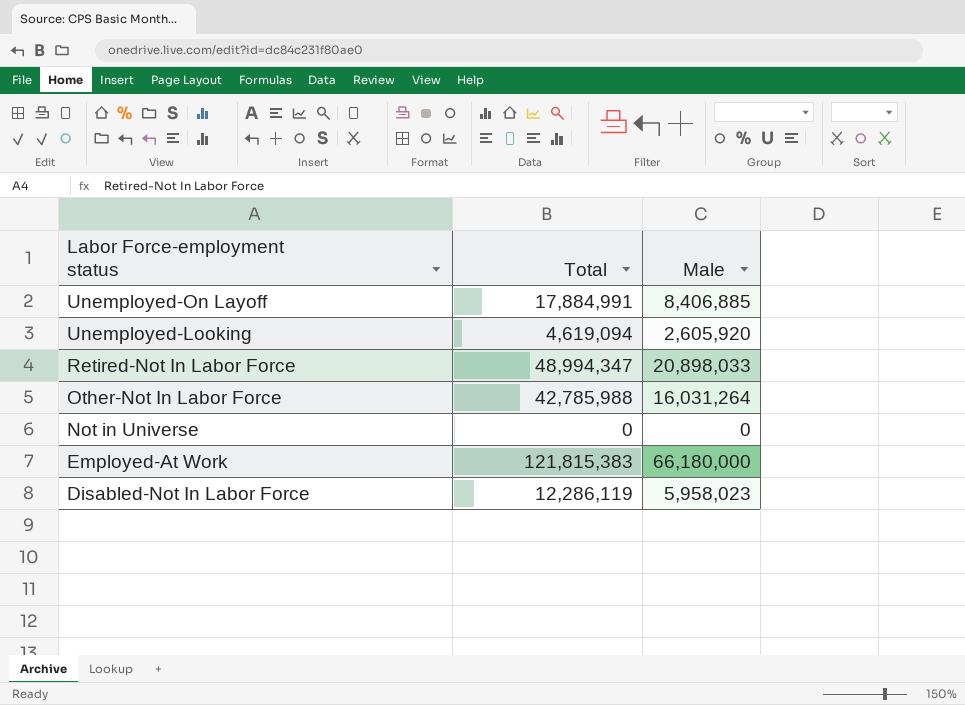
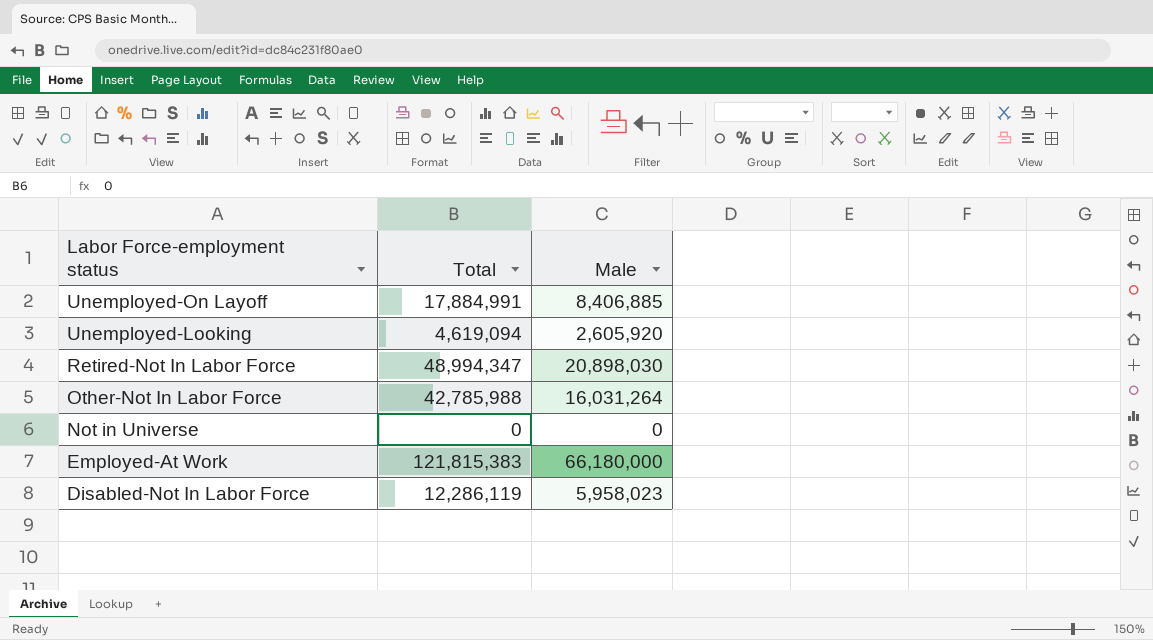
Retired-Not In Labor Force | Male: 20,898,033 -> 20,898,030

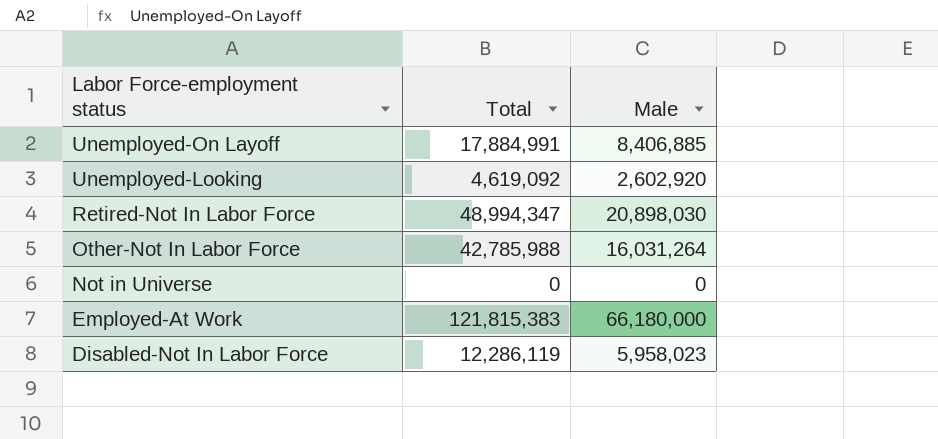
Unemployed-Looking | Total: 4,619,094 -> 4,619,092
Unemployed-Looking | Male: 2,605,920 -> 2,602,920

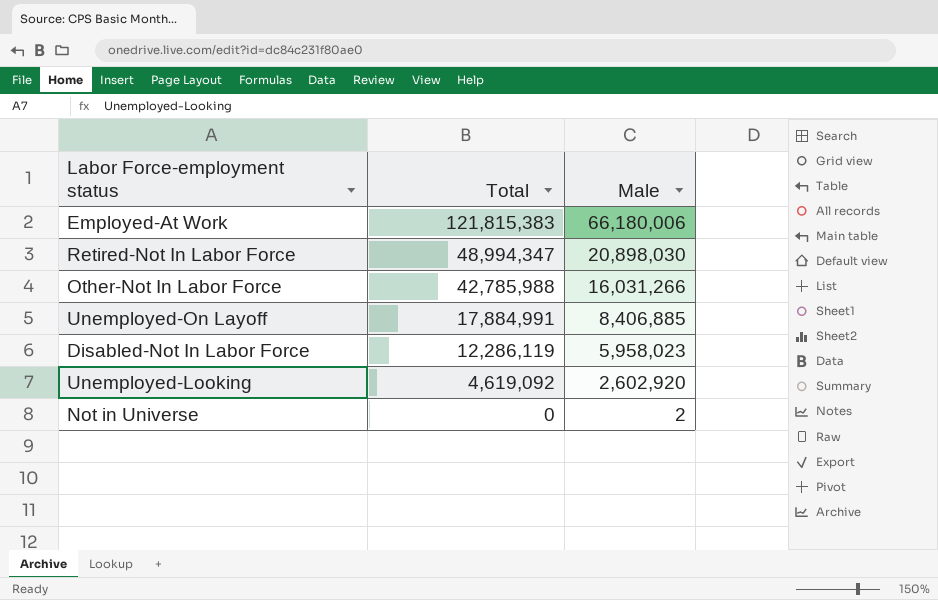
row order: Labor Force-employment status descending -> Total descending
Employed-At Work | Male: 66,180,000 -> 66,180,006
Other-Not In Labor Force | Male: 16,031,264 -> 16,031,266
Not in Universe | Male: 0 -> 2

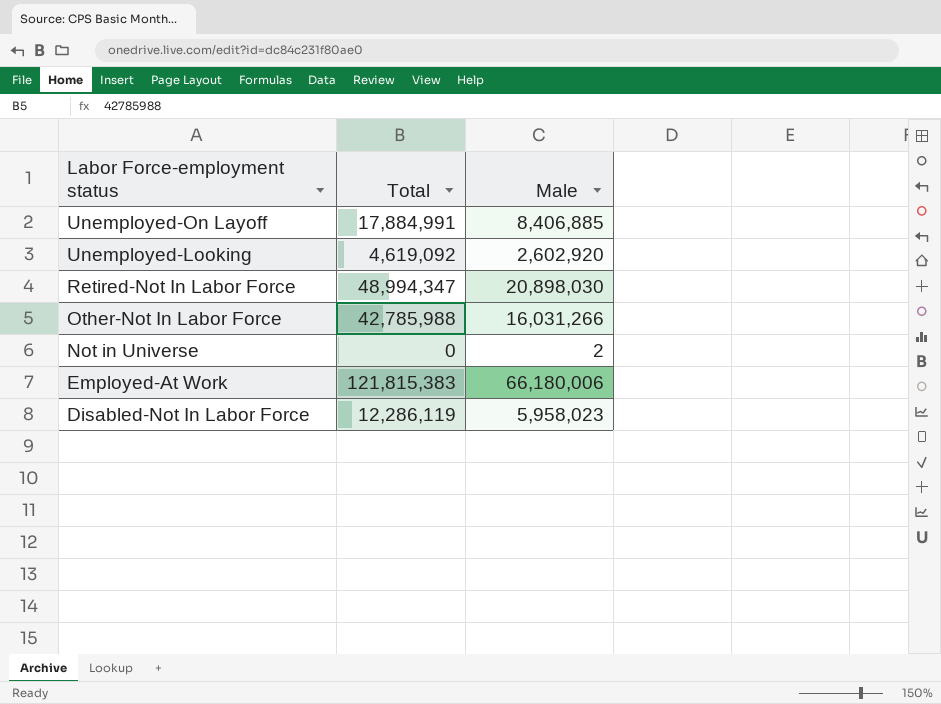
row order: Total descending -> Labor Force-employment status descending

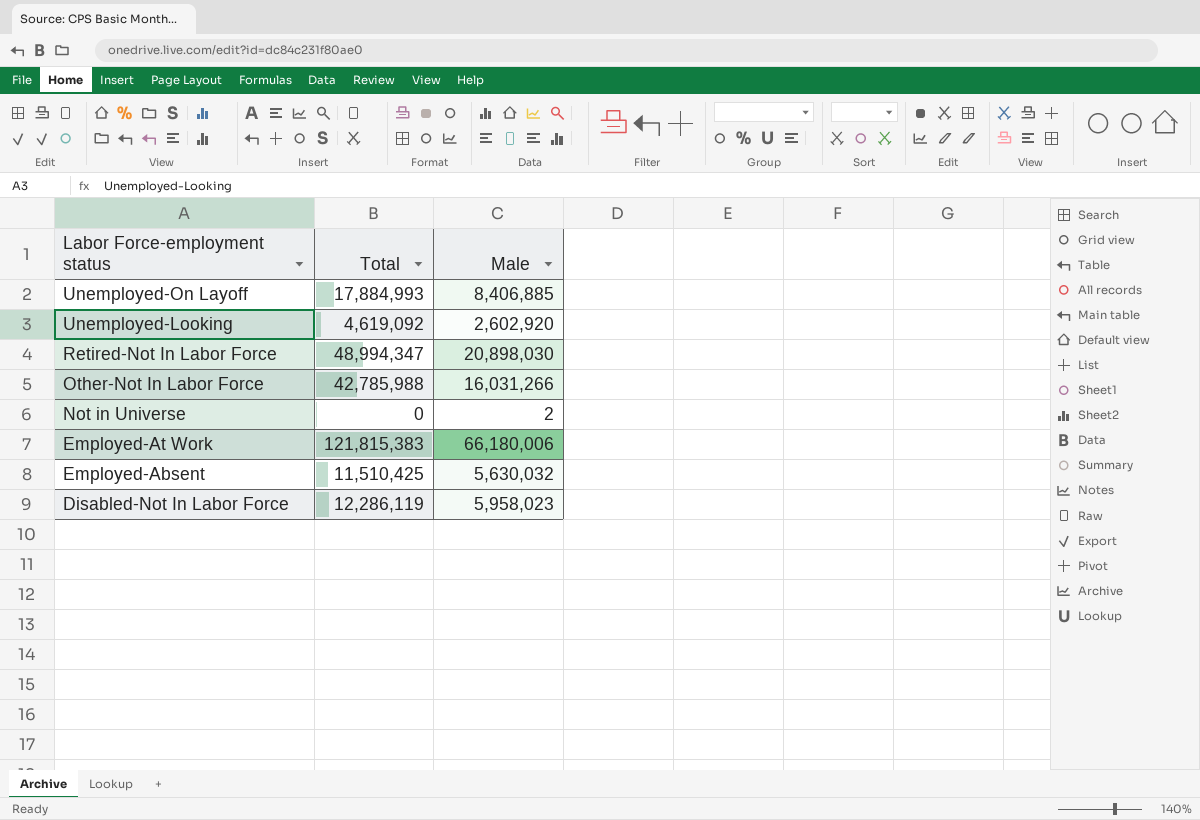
Unemployed-On Layoff | Total: 17,884,991 -> 17,884,993
row Employed-Absent: none -> 11,510,425 | 5,630,032

